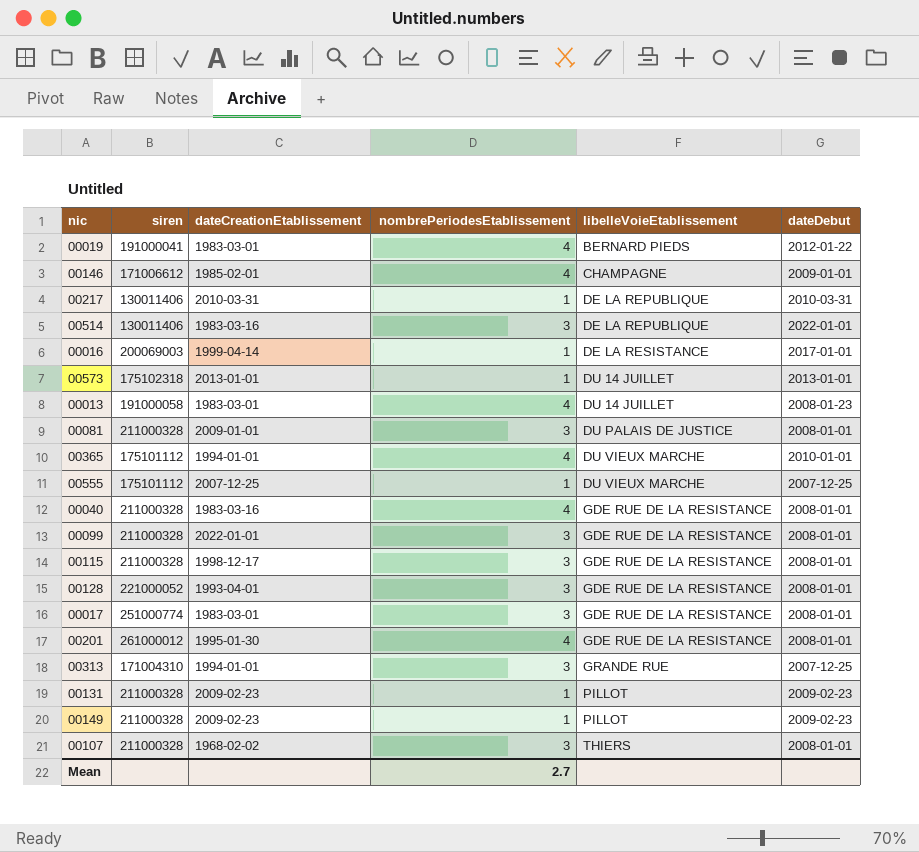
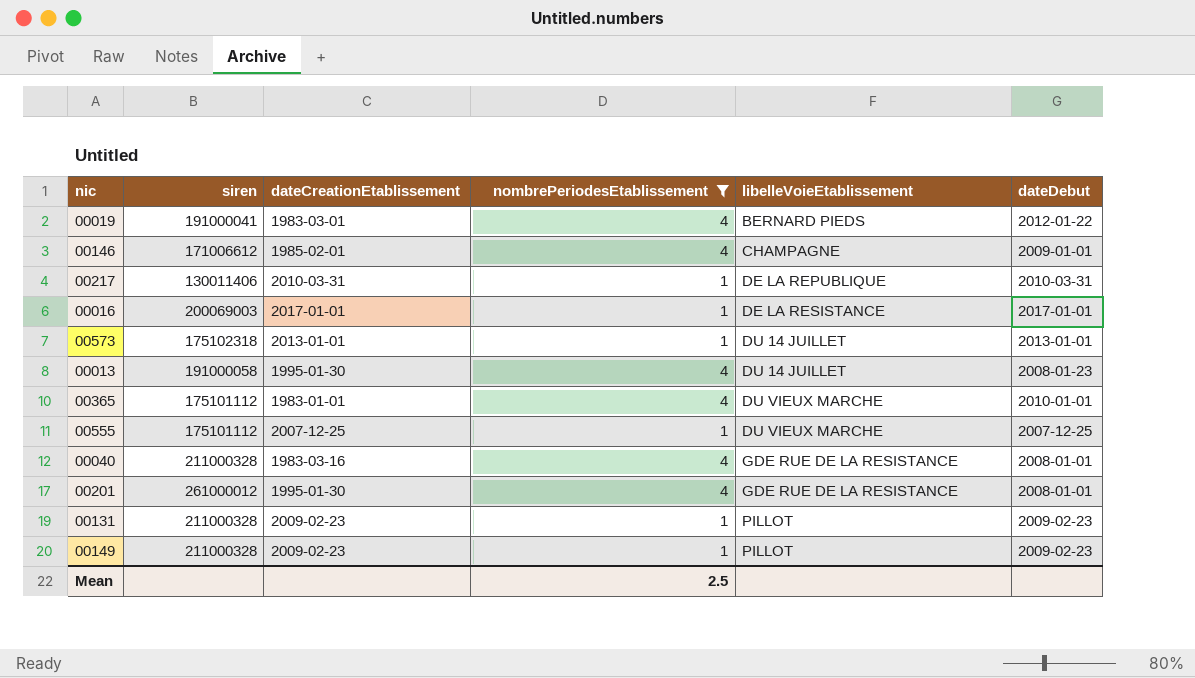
filter: none -> nombrePeriodesEtablissement != 3
00016 | dateCreationEtablissement: 1999-04-14 -> 2017-01-01
00013 | dateCreationEtablissement: 1983-03-01 -> 1995-01-30
00365 | dateCreationEtablissement: 1994-01-01 -> 1983-01-01
Mean | nombrePeriodesEtablissement: 2.7 -> 2.5

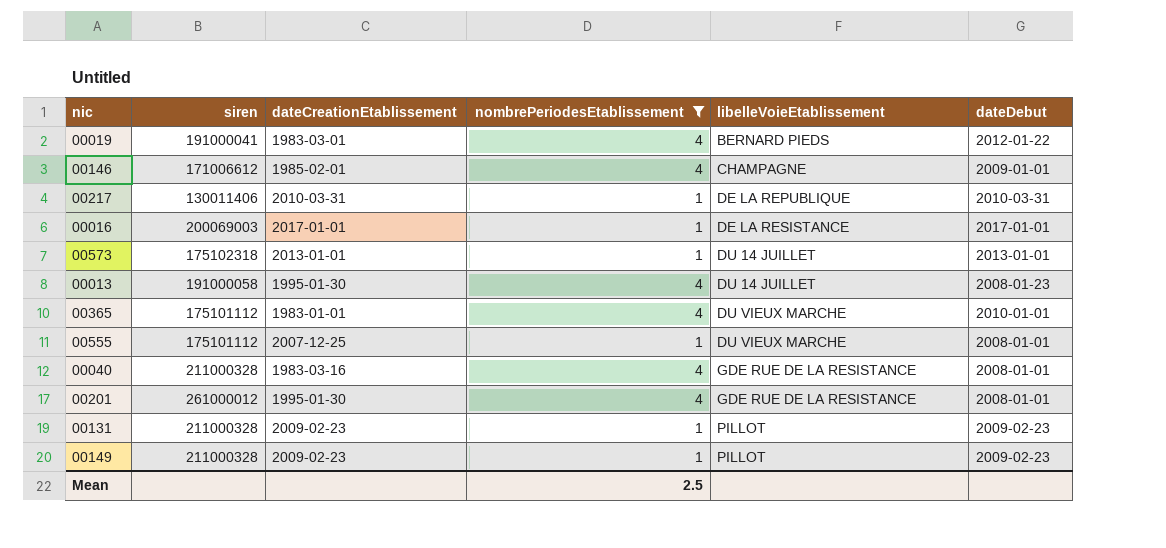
00555 | dateDebut: 2007-12-25 -> 2008-01-01

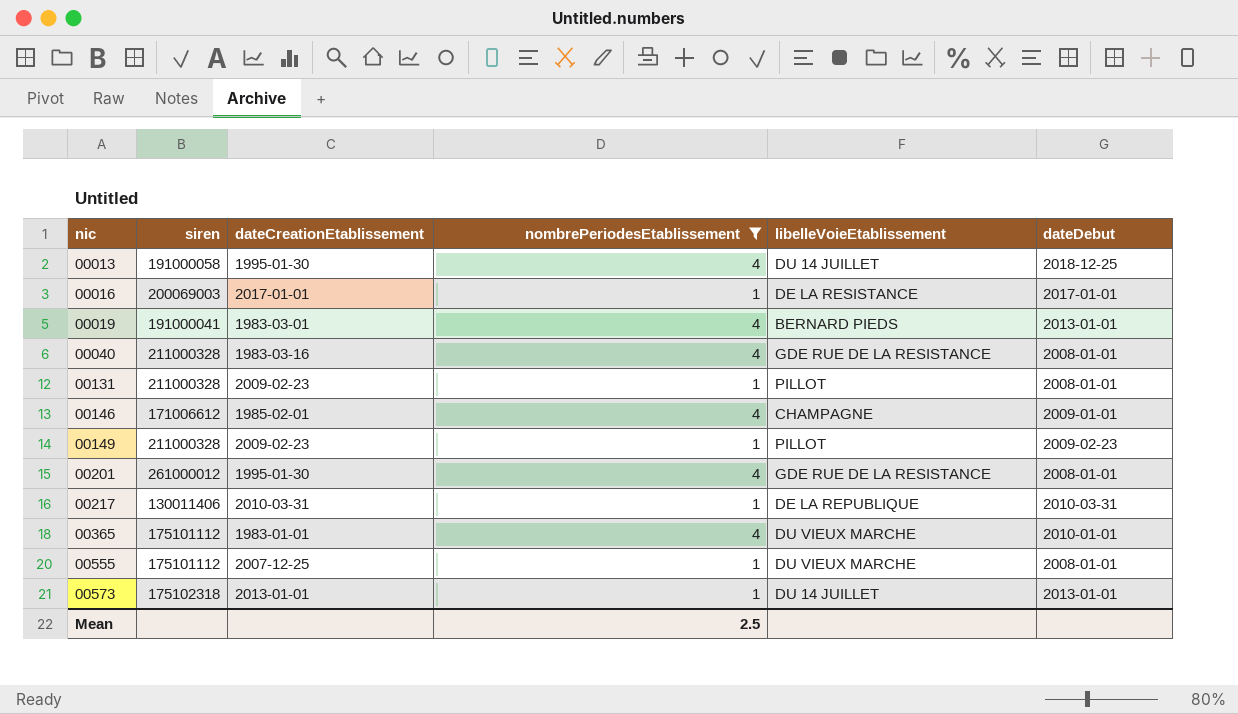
row order: libelleVoieEtablissement ascending -> nic ascending
00013 | dateDebut: 2008-01-23 -> 2018-12-25
00019 | dateDebut: 2012-01-22 -> 2013-01-01
00131 | dateDebut: 2009-02-23 -> 2008-01-01

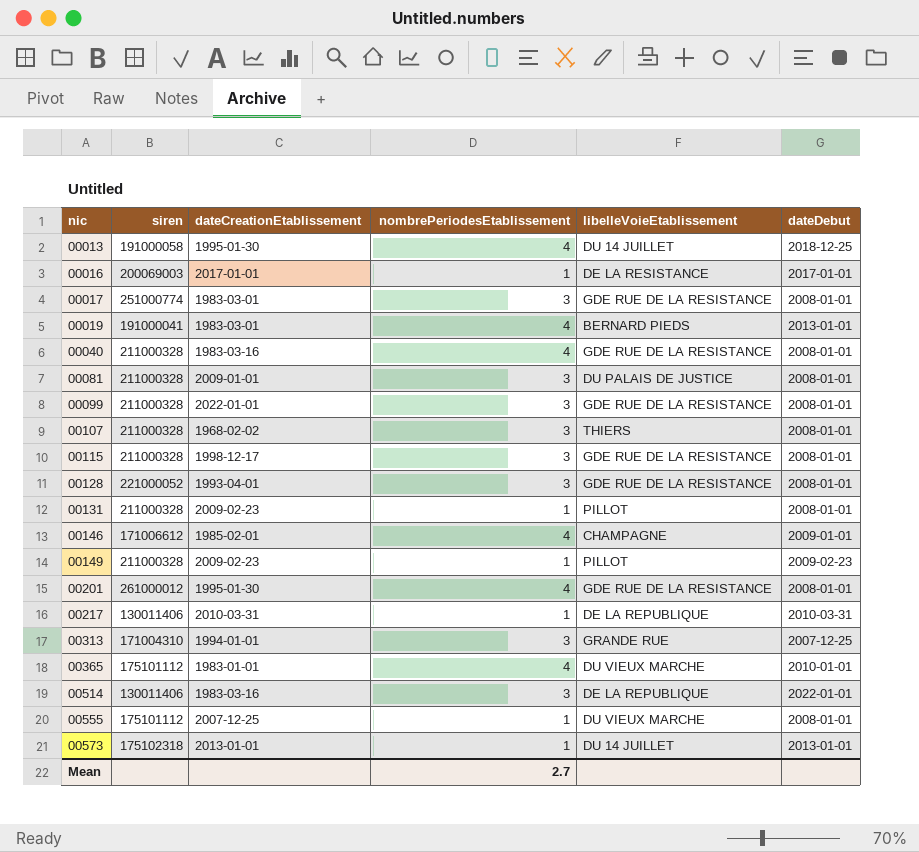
filter: nombrePeriodesEtablissement != 3 -> none
Mean | nombrePeriodesEtablissement: 2.5 -> 2.7

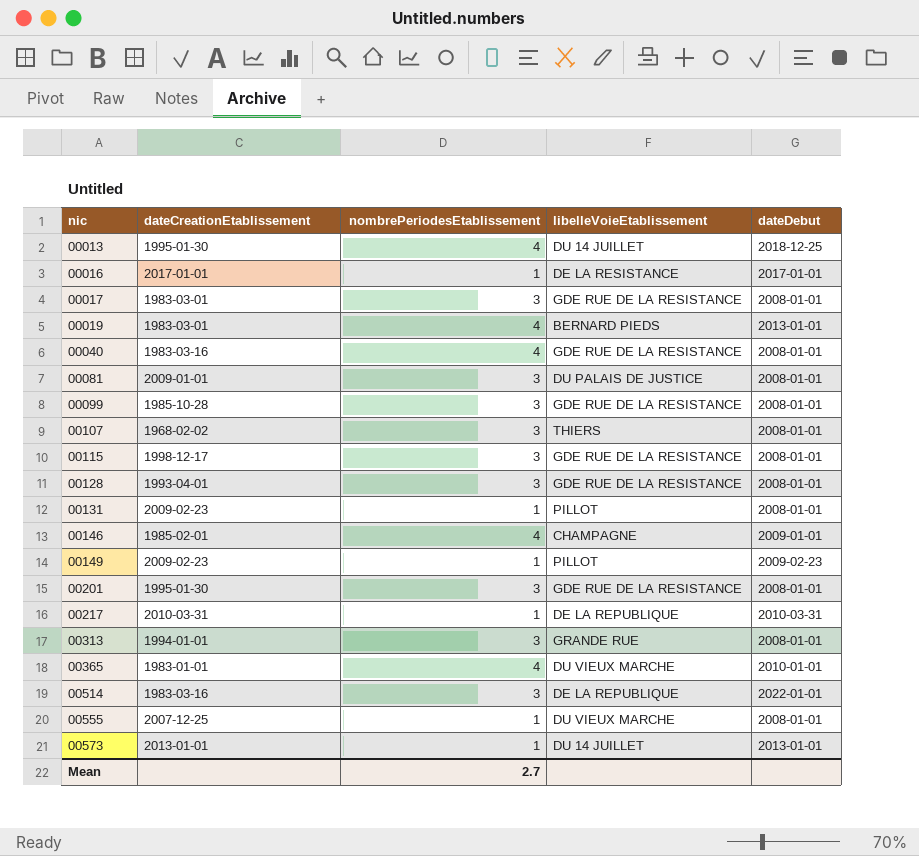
column siren | position: 2 -> none
00099 | dateCreationEtablissement: 2022-01-01 -> 1985-10-28
00201 | nombrePeriodesEtablissement: 4 -> 3
00313 | dateDebut: 2007-12-25 -> 2008-01-01

